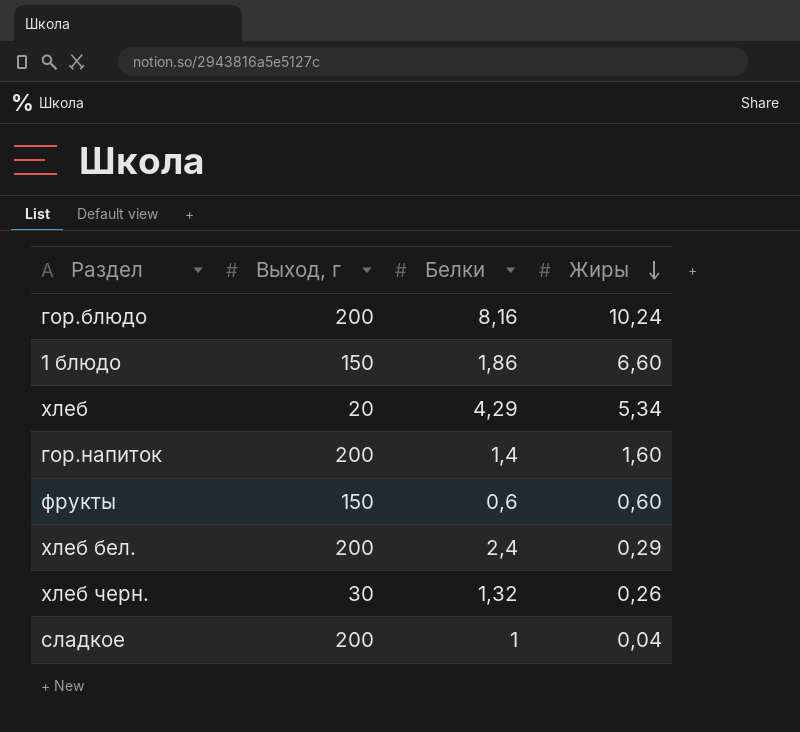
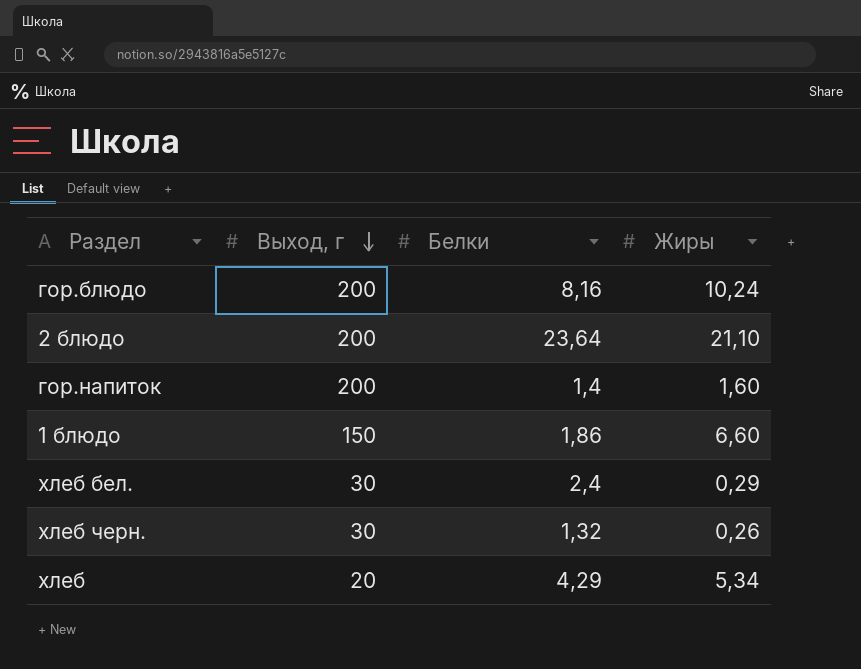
row order: Жиры descending -> Выход, г descending
row фрукты: 150 | 0,6 | 0,60 -> none
row сладкое: 200 | 1 | 0,04 -> none
row 2 блюдо: none -> 200 | 23,64 | 21,10
хлеб бел. | Выход, г: 200 -> 30

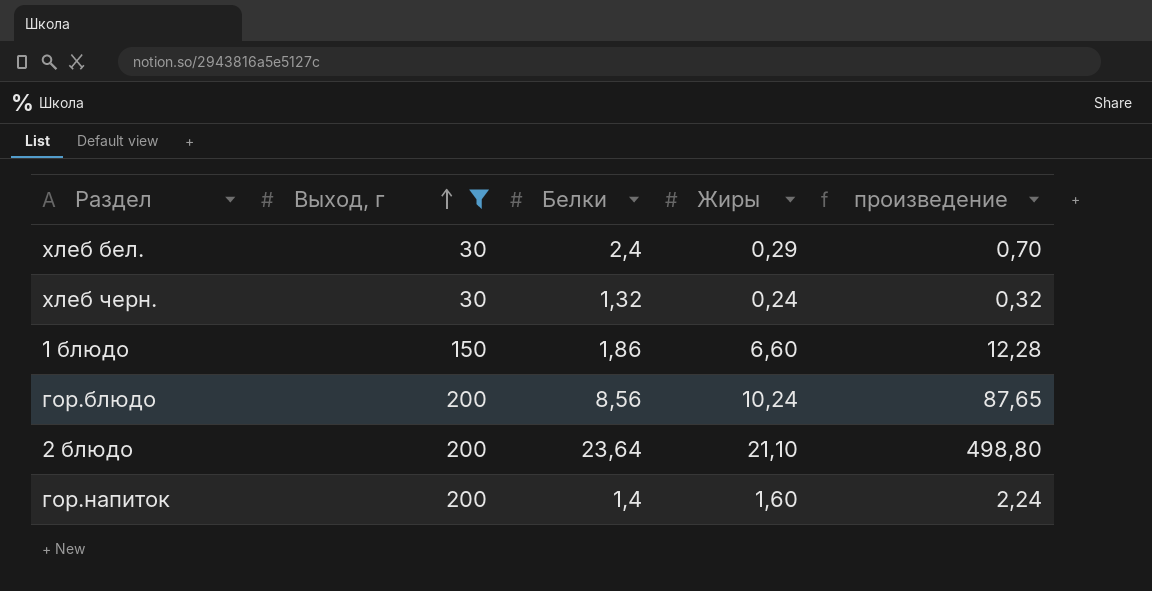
filter: none -> Выход, г != 20
row order: Выход, г descending -> Выход, г ascending
column произведение | formula: none -> [Белки] * [Жиры]
хлеб черн. | Жиры: 0,26 -> 0,24
гор.блюдо | Белки: 8,16 -> 8,56

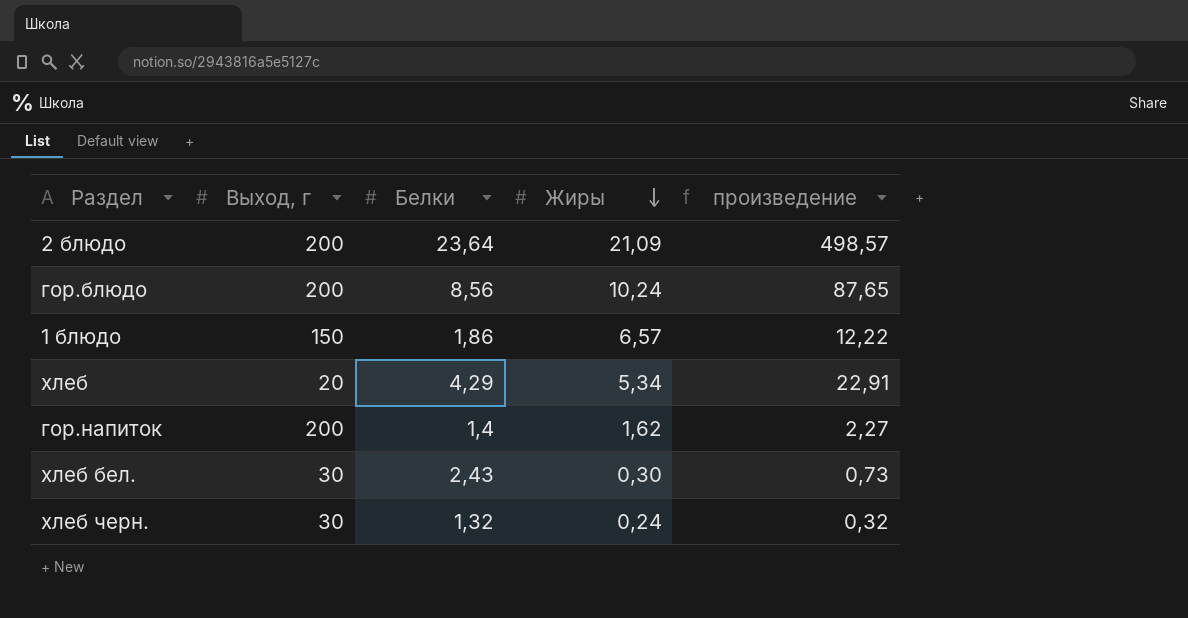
filter: Выход, г != 20 -> none
row order: Выход, г ascending -> Жиры descending
2 блюдо | Жиры: 21,10 -> 21,09
2 блюдо | произведение: 498,80 -> 498,57
1 блюдо | Жиры: 6,60 -> 6,57
1 блюдо | произведение: 12,28 -> 12,22
гор.напиток | Жиры: 1,60 -> 1,62
гор.напиток | произведение: 2,24 -> 2,27
хлеб бел. | Белки: 2,4 -> 2,43
хлеб бел. | Жиры: 0,29 -> 0,30
хлеб бел. | произведение: 0,70 -> 0,73

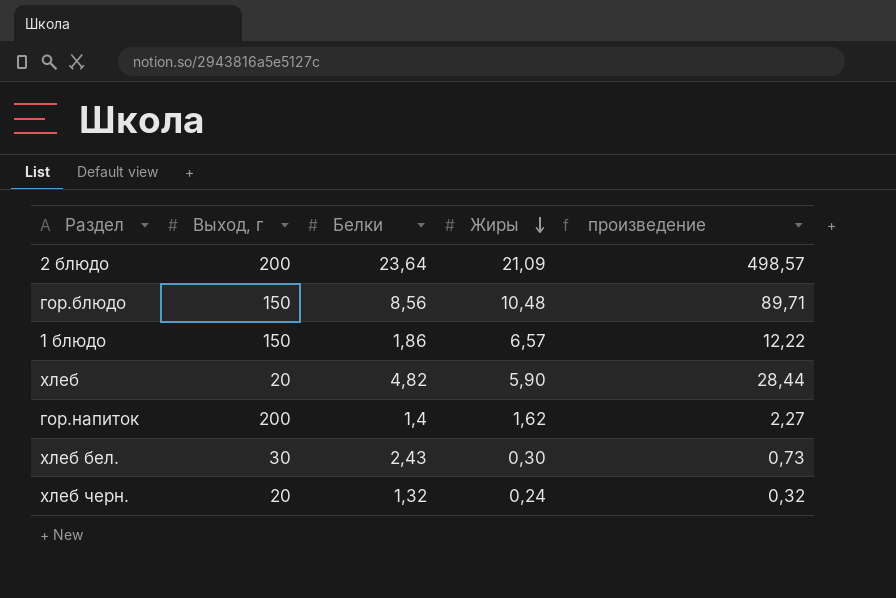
гор.блюдо | Выход, г: 200 -> 150
гор.блюдо | Жиры: 10,24 -> 10,48
гор.блюдо | произведение: 87,65 -> 89,71
хлеб | Белки: 4,29 -> 4,82
хлеб | Жиры: 5,34 -> 5,90
хлеб | произведение: 22,91 -> 28,44
хлеб черн. | Выход, г: 30 -> 20

